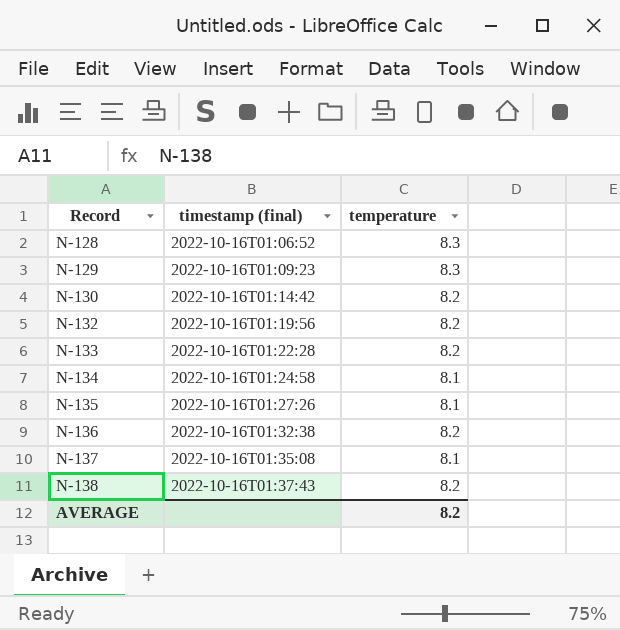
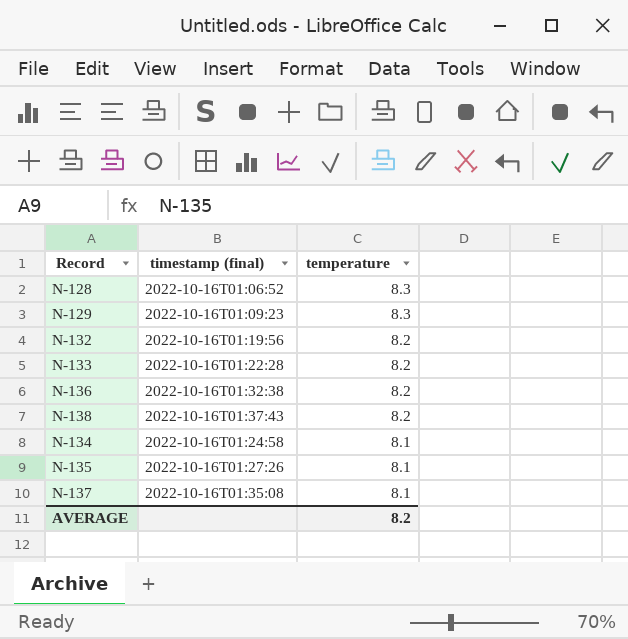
row order: Record ascending -> temperature descending
row N-130: 2022-10-16T01:14:42 | 8.2 -> none

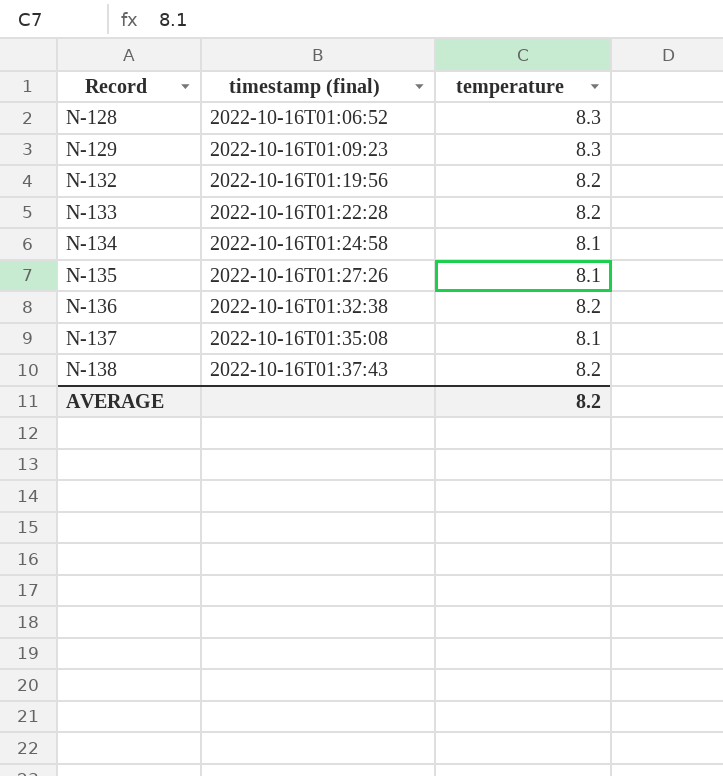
row order: temperature descending -> Record ascending

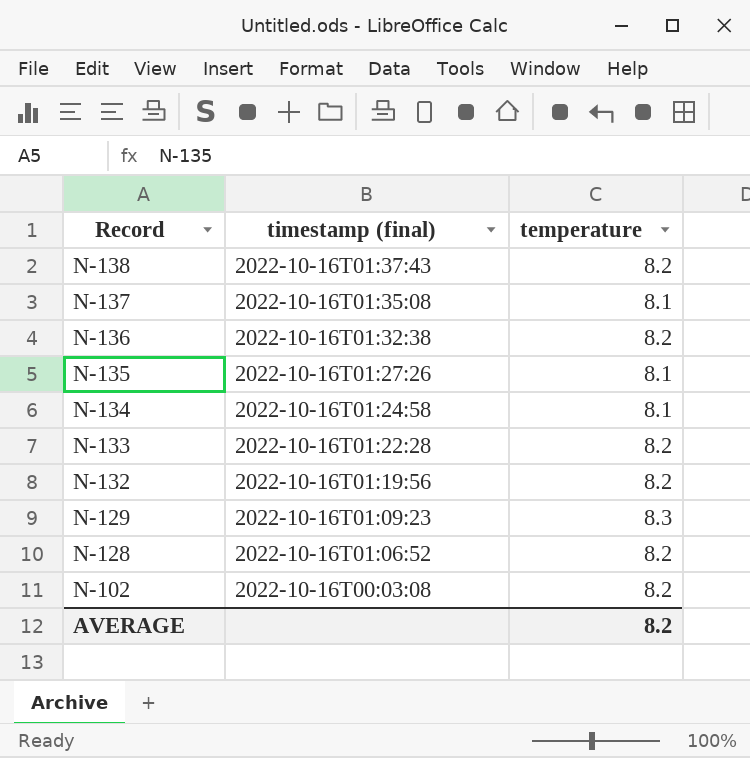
row order: Record ascending -> Record descending
N-128 | temperature: 8.3 -> 8.2
row N-102: none -> 2022-10-16T00:03:08 | 8.2

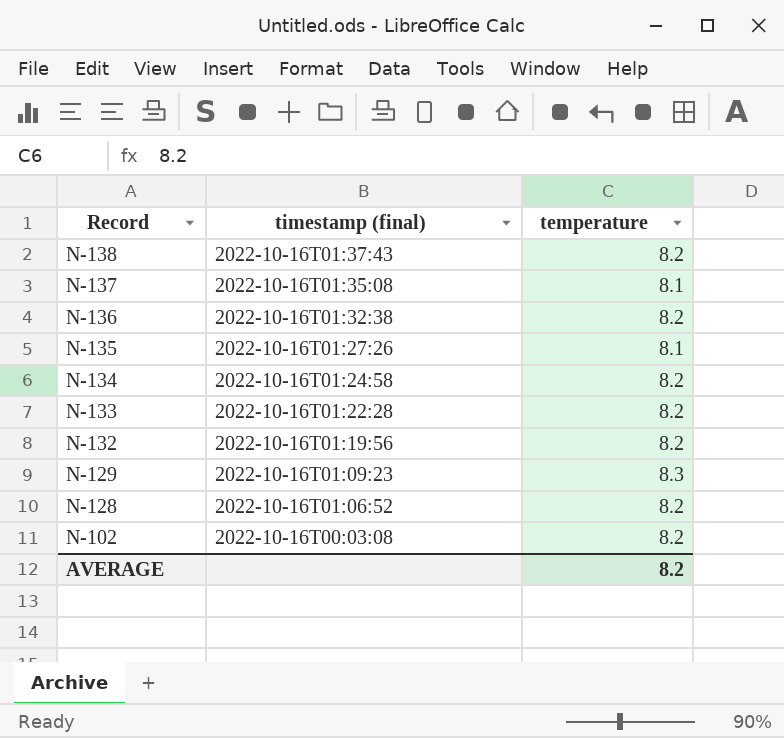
N-134 | temperature: 8.1 -> 8.2

